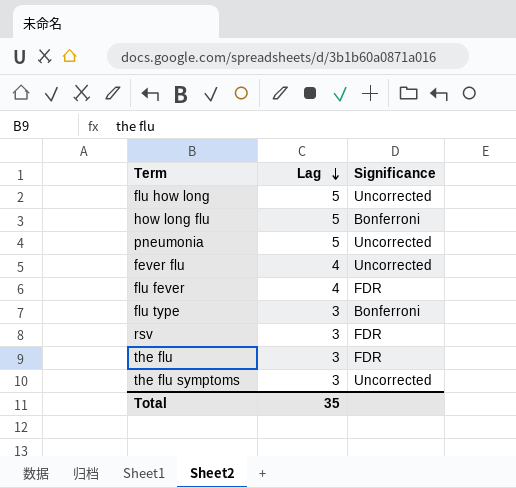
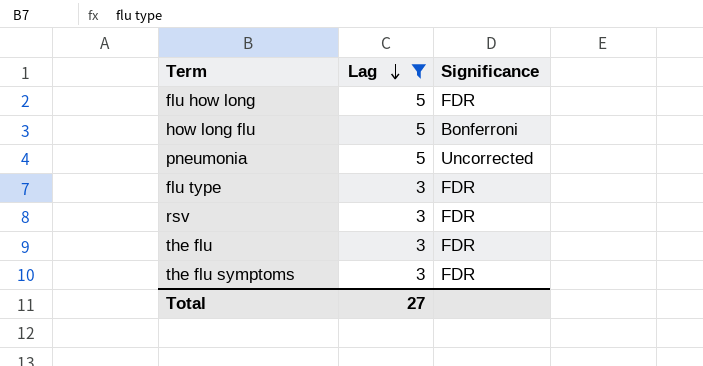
filter: none -> Lag != 4
flu how long | Significance: Uncorrected -> FDR
flu type | Significance: Bonferroni -> FDR
the flu symptoms | Significance: Uncorrected -> FDR
Total | Lag: 35 -> 27

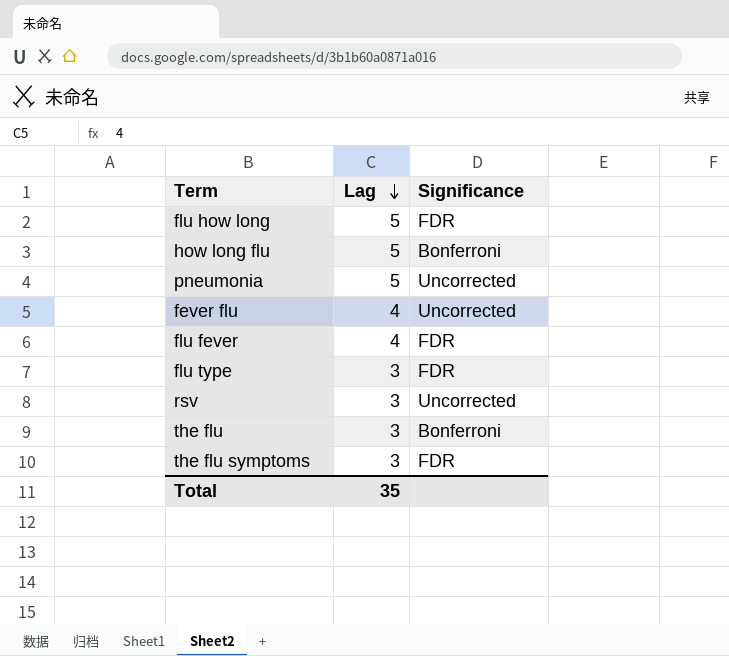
filter: Lag != 4 -> none
rsv | Significance: FDR -> Uncorrected
the flu | Significance: FDR -> Bonferroni
Total | Lag: 27 -> 35

